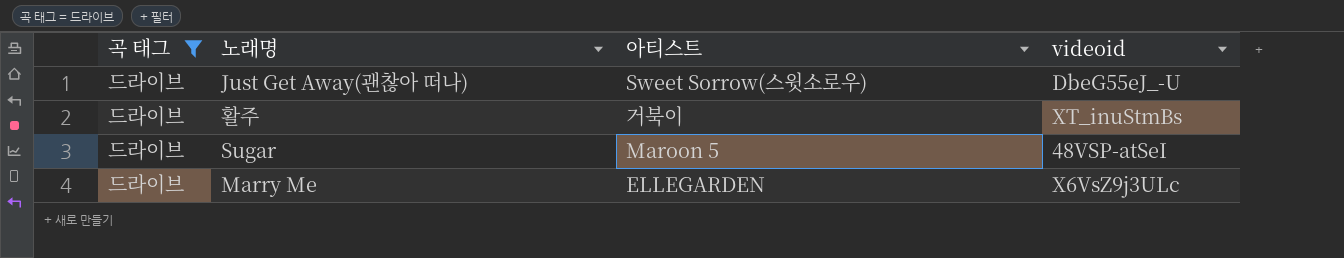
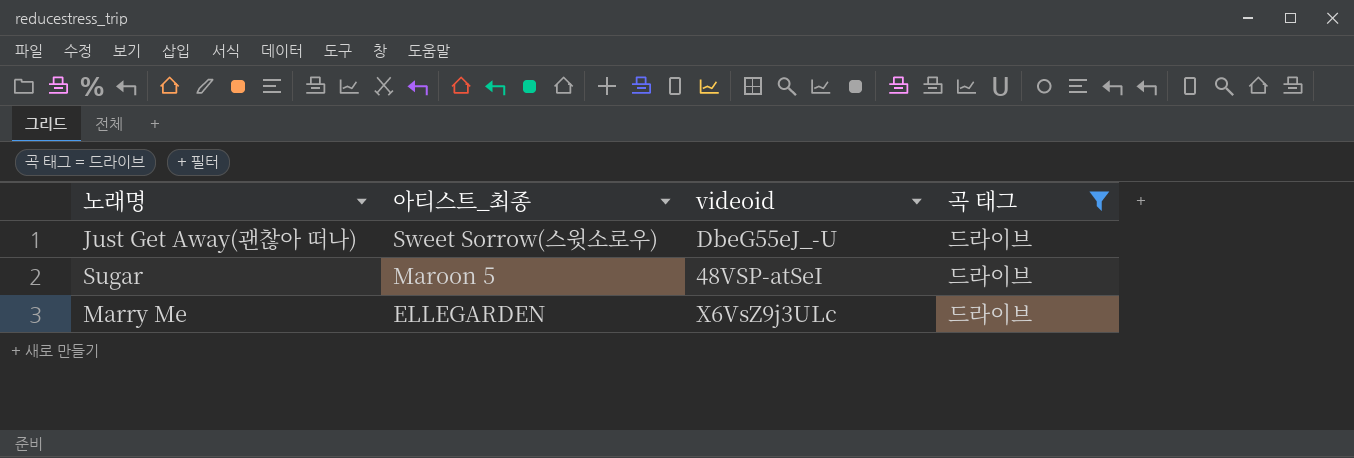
column name: 아티스트 -> 아티스트_최종
column 곡 태그 | position: 1 -> 4
row 활주: 드라이브 | 거북이 | XT_inuStmBs -> none

